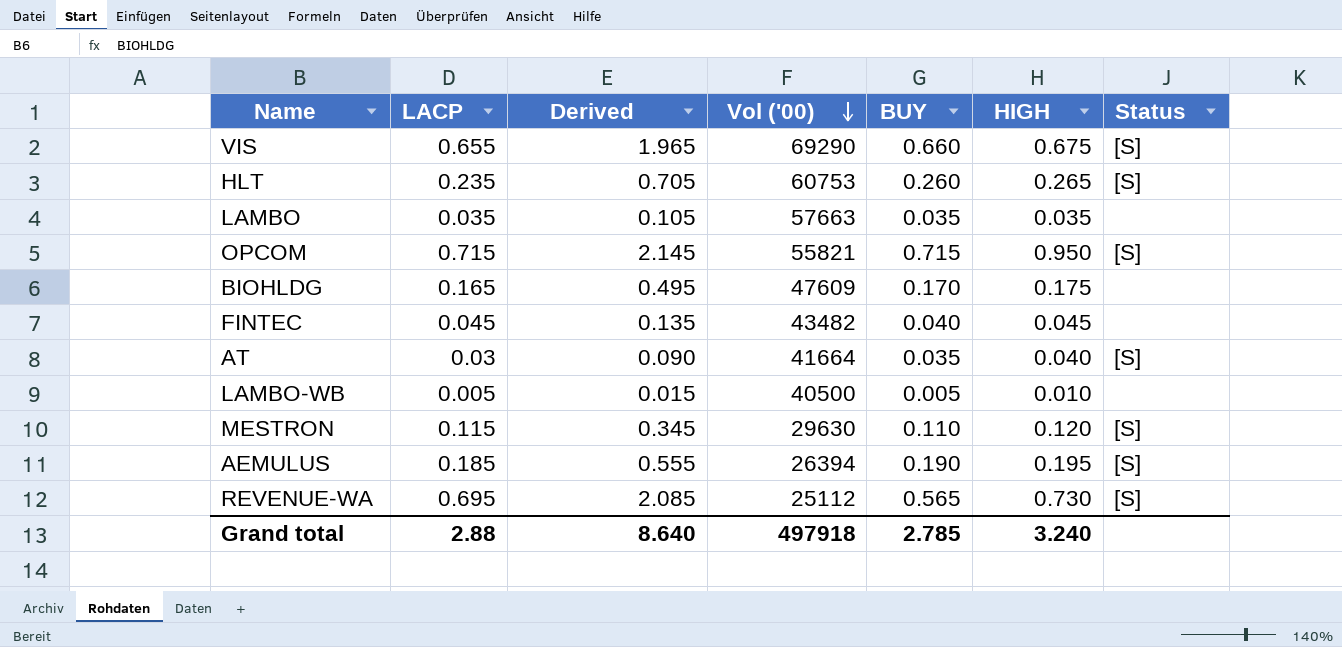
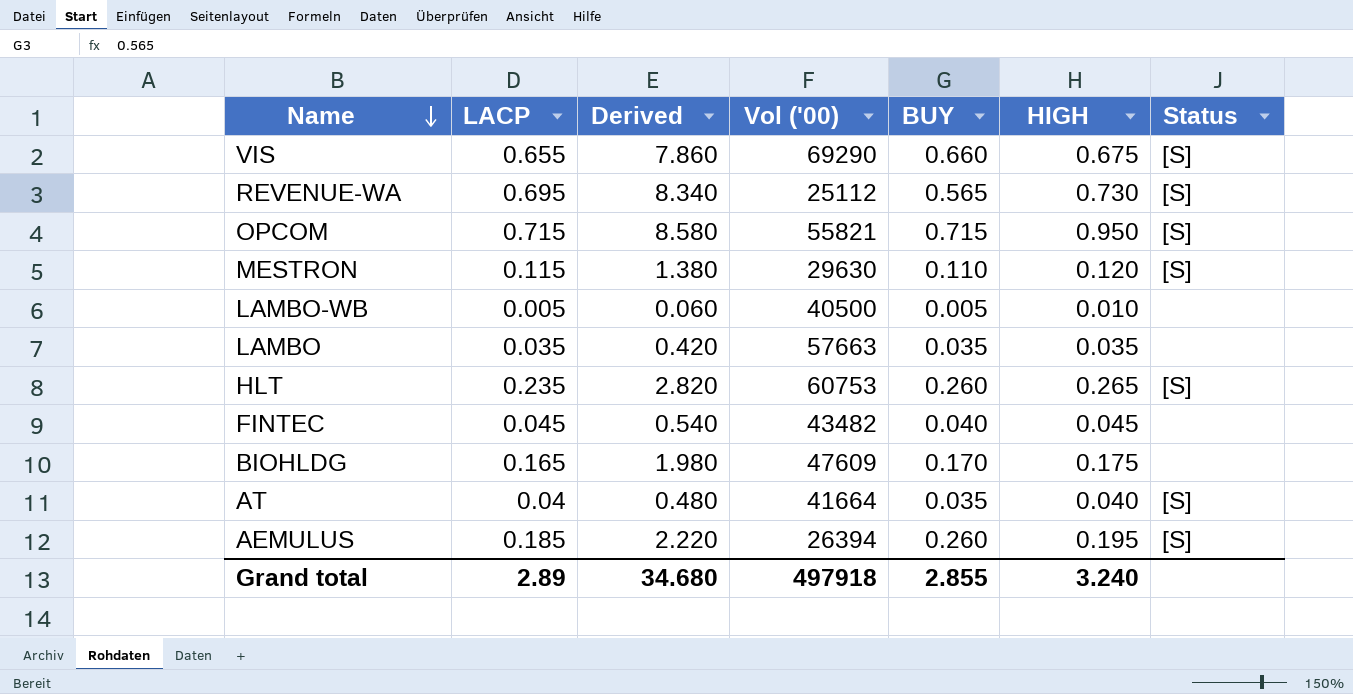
row order: Vol ('00) descending -> Name descending
column Derived | formula: [LACP] * 3 -> [LACP] * 12
AT | LACP: 0.03 -> 0.04
AEMULUS | BUY: 0.190 -> 0.260
Grand total | LACP: 2.88 -> 2.89
Grand total | Derived: 8.640 -> 34.680
Grand total | BUY: 2.785 -> 2.855

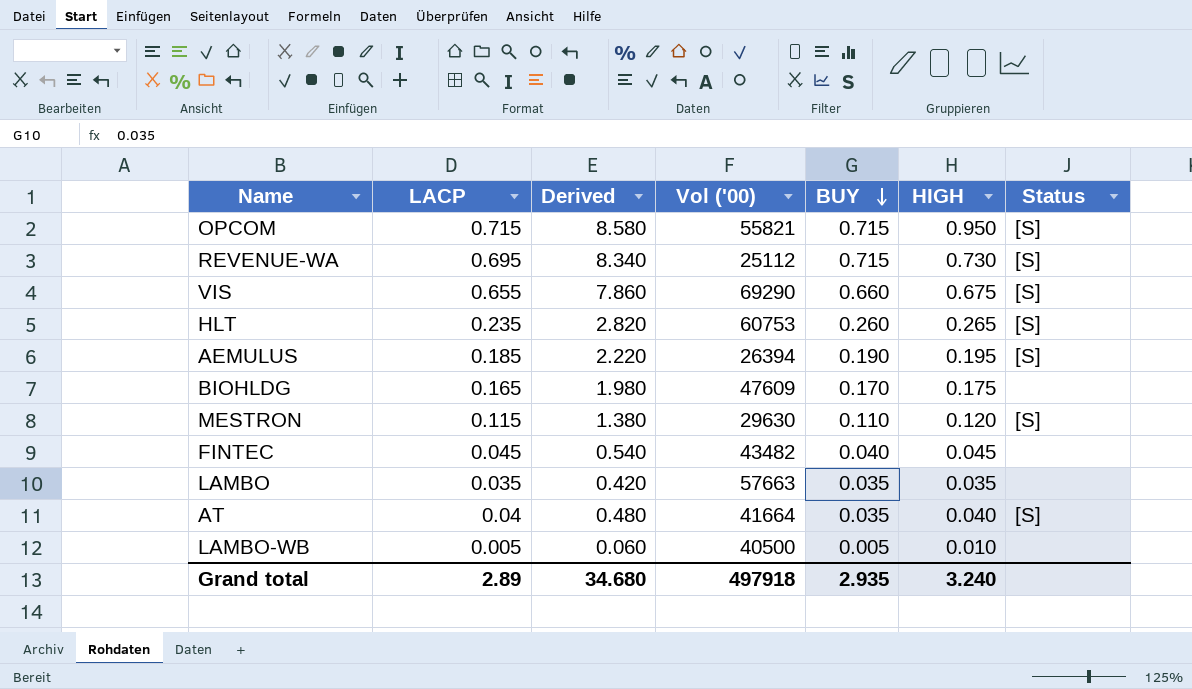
row order: Name descending -> BUY descending
REVENUE-WA | BUY: 0.565 -> 0.715
AEMULUS | BUY: 0.260 -> 0.190
Grand total | BUY: 2.855 -> 2.935

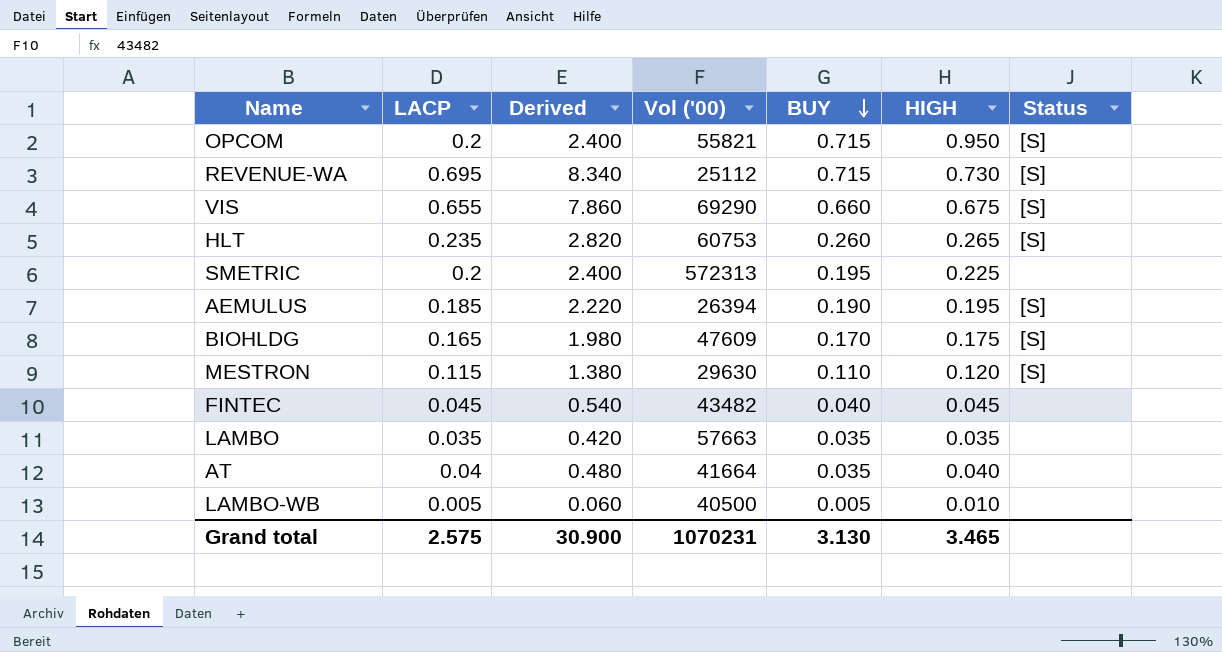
OPCOM | LACP: 0.715 -> 0.2
OPCOM | Derived: 8.580 -> 2.400
row SMETRIC: none -> 0.2 | 2.400 | 572313 | 0.195 | 0.225 | none
BIOHLDG | Status: none -> [S]
AT | Status: [S] -> none
Grand total | LACP: 2.89 -> 2.575
Grand total | Derived: 34.680 -> 30.900
Grand total | Vol ('00): 497918 -> 1070231
Grand total | BUY: 2.935 -> 3.130
Grand total | HIGH: 3.240 -> 3.465

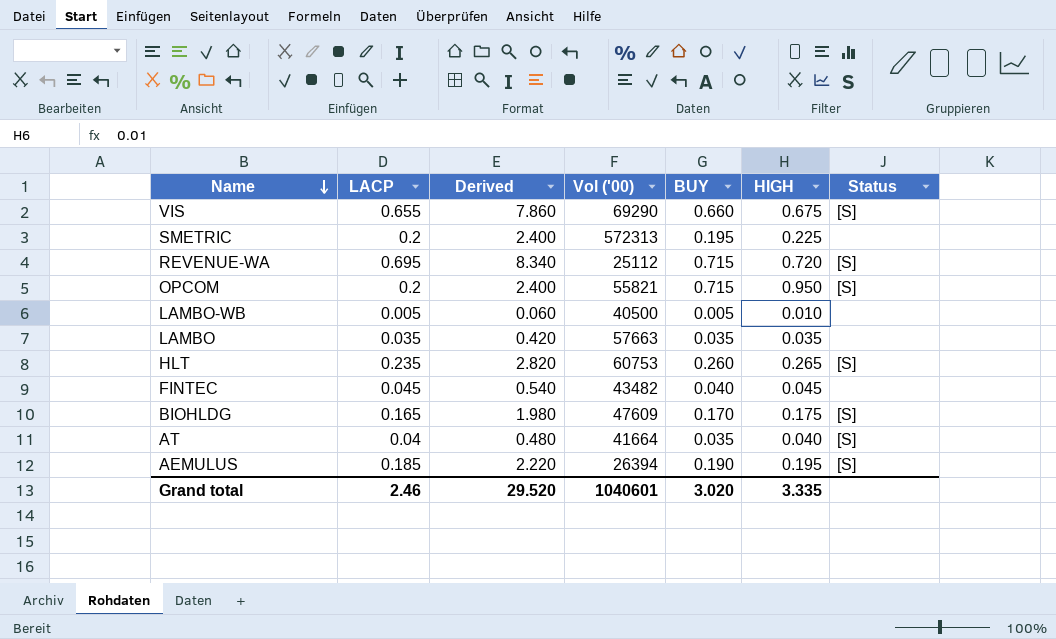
row order: BUY descending -> Name descending
row MESTRON: 0.115 | 1.380 | 29630 | 0.110 | 0.120 | [S] -> none
REVENUE-WA | HIGH: 0.730 -> 0.720
AT | Status: none -> [S]
Grand total | LACP: 2.575 -> 2.46
Grand total | Derived: 30.900 -> 29.520
Grand total | Vol ('00): 1070231 -> 1040601
Grand total | BUY: 3.130 -> 3.020
Grand total | HIGH: 3.465 -> 3.335

